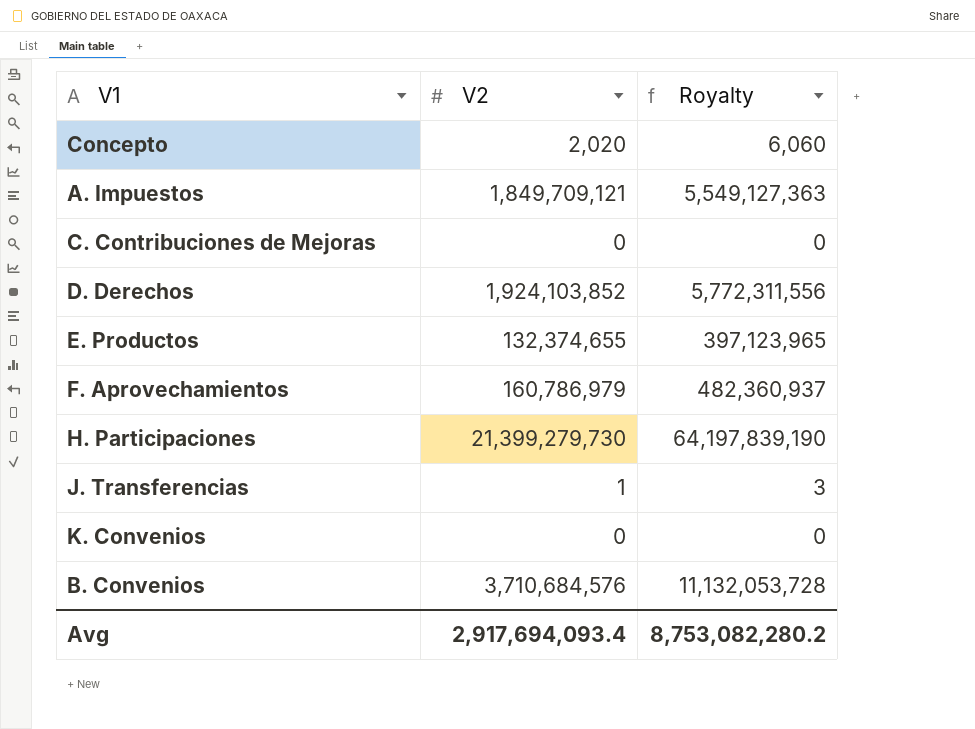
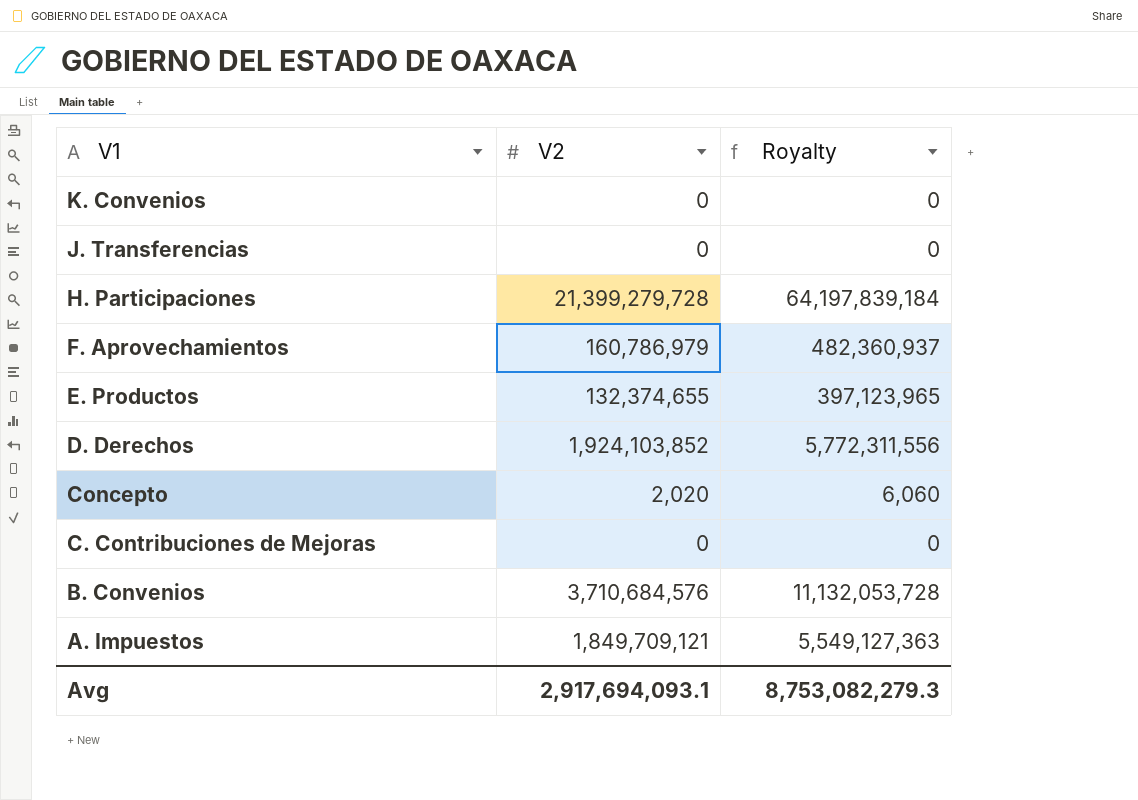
row order: none -> V1 descending
J. Transferencias | V2: 1 -> 0
J. Transferencias | Royalty: 3 -> 0
H. Participaciones | V2: 21,399,279,730 -> 21,399,279,728
H. Participaciones | Royalty: 64,197,839,190 -> 64,197,839,184
Avg | V2: 2,917,694,093.4 -> 2,917,694,093.1
Avg | Royalty: 8,753,082,280.2 -> 8,753,082,279.3

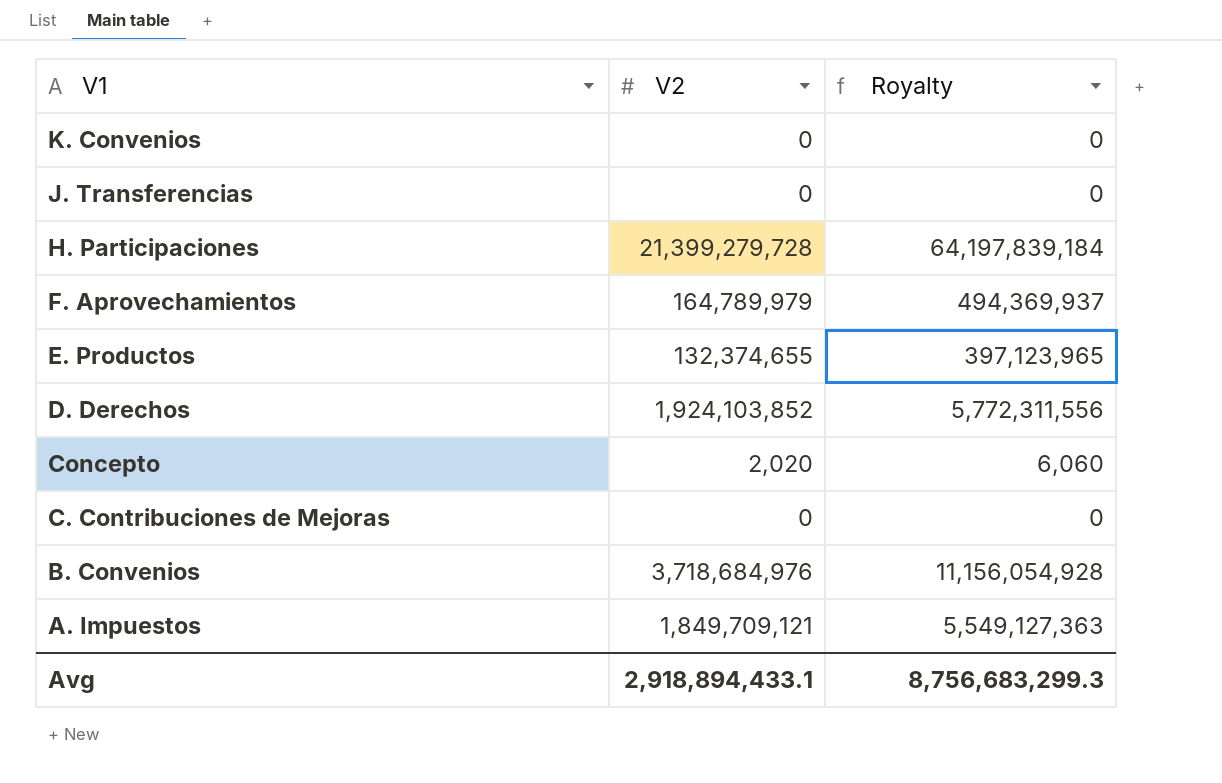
F. Aprovechamientos | V2: 160,786,979 -> 164,789,979
F. Aprovechamientos | Royalty: 482,360,937 -> 494,369,937
B. Convenios | V2: 3,710,684,576 -> 3,718,684,976
B. Convenios | Royalty: 11,132,053,728 -> 11,156,054,928
Avg | V2: 2,917,694,093.1 -> 2,918,894,433.1
Avg | Royalty: 8,753,082,279.3 -> 8,756,683,299.3

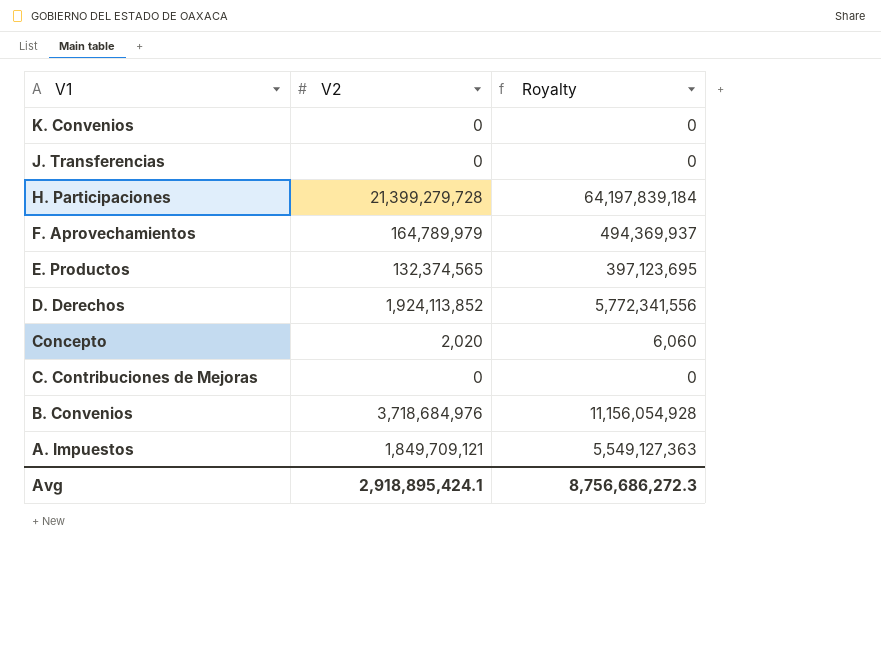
E. Productos | V2: 132,374,655 -> 132,374,565
E. Productos | Royalty: 397,123,965 -> 397,123,695
D. Derechos | V2: 1,924,103,852 -> 1,924,113,852
D. Derechos | Royalty: 5,772,311,556 -> 5,772,341,556
Avg | V2: 2,918,894,433.1 -> 2,918,895,424.1
Avg | Royalty: 8,756,683,299.3 -> 8,756,686,272.3

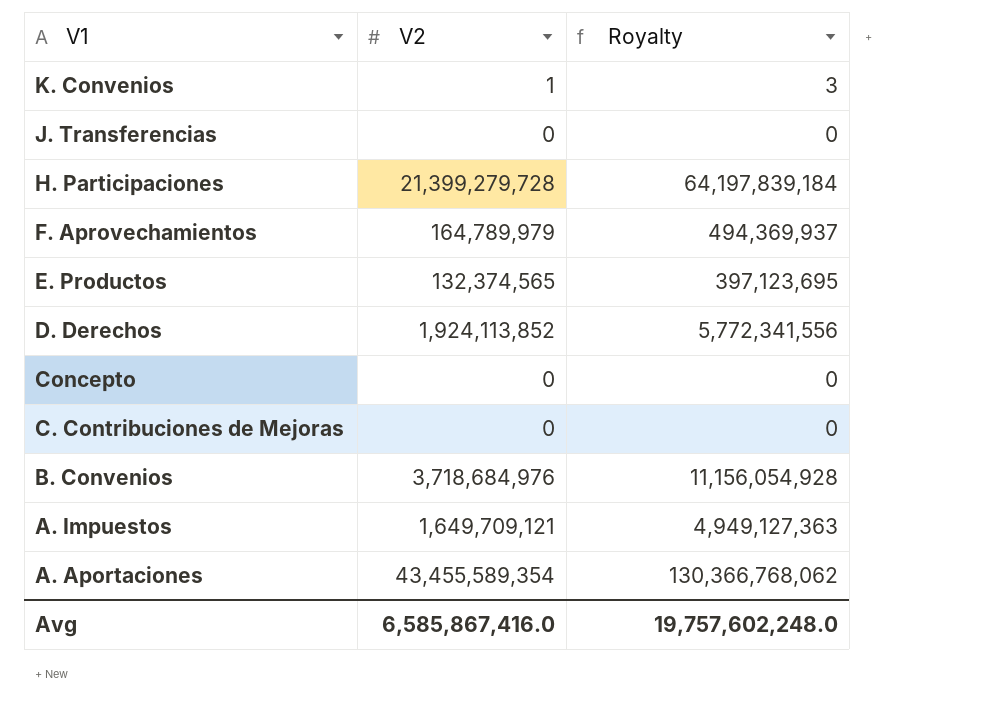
K. Convenios | V2: 0 -> 1
K. Convenios | Royalty: 0 -> 3
Concepto | V2: 2,020 -> 0
Concepto | Royalty: 6,060 -> 0
A. Impuestos | V2: 1,849,709,121 -> 1,649,709,121
A. Impuestos | Royalty: 5,549,127,363 -> 4,949,127,363
row A. Aportaciones: none -> 43,455,589,354 | 130,366,768,062
Avg | V2: 2,918,895,424.1 -> 6,585,867,416.0
Avg | Royalty: 8,756,686,272.3 -> 19,757,602,248.0

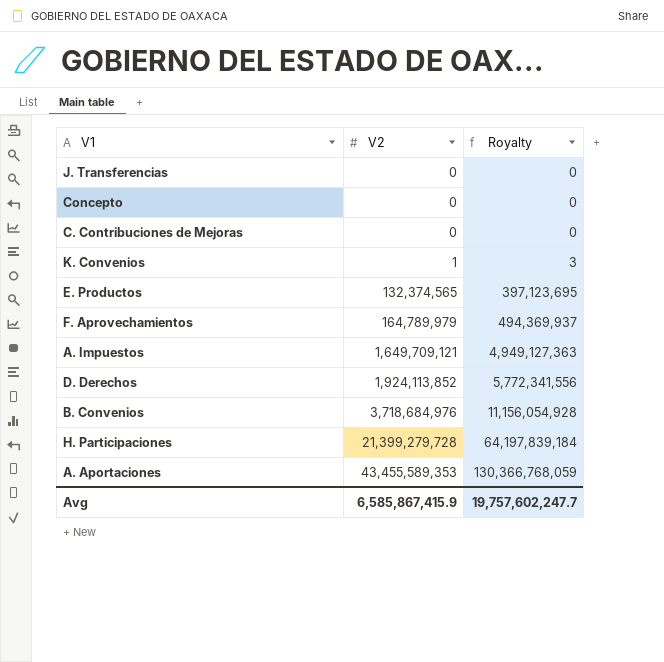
row order: V1 descending -> V2 ascending
A. Aportaciones | V2: 43,455,589,354 -> 43,455,589,353
A. Aportaciones | Royalty: 130,366,768,062 -> 130,366,768,059
Avg | V2: 6,585,867,416.0 -> 6,585,867,415.9
Avg | Royalty: 19,757,602,248.0 -> 19,757,602,247.7

